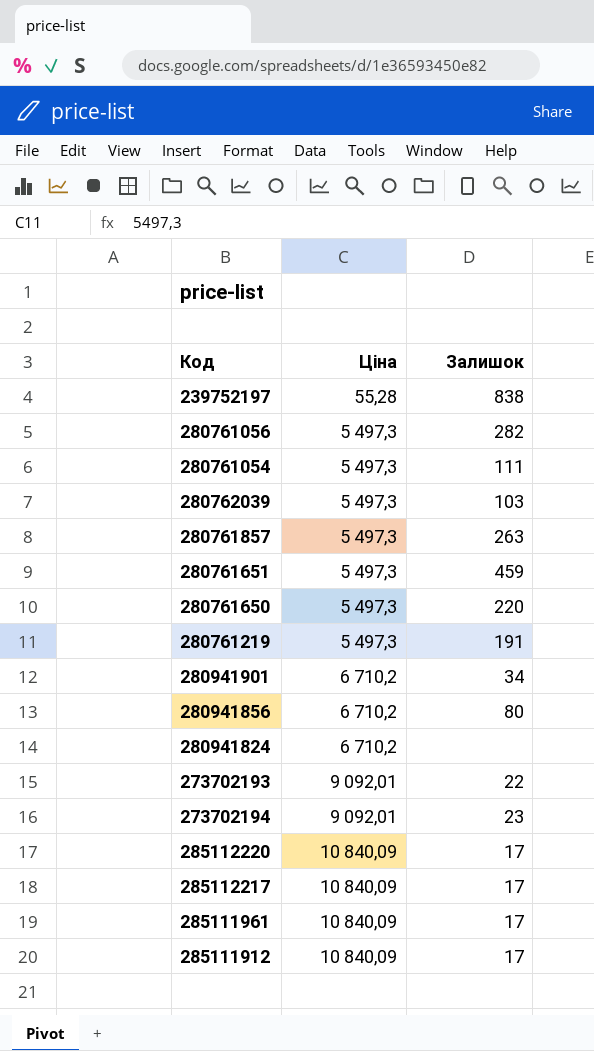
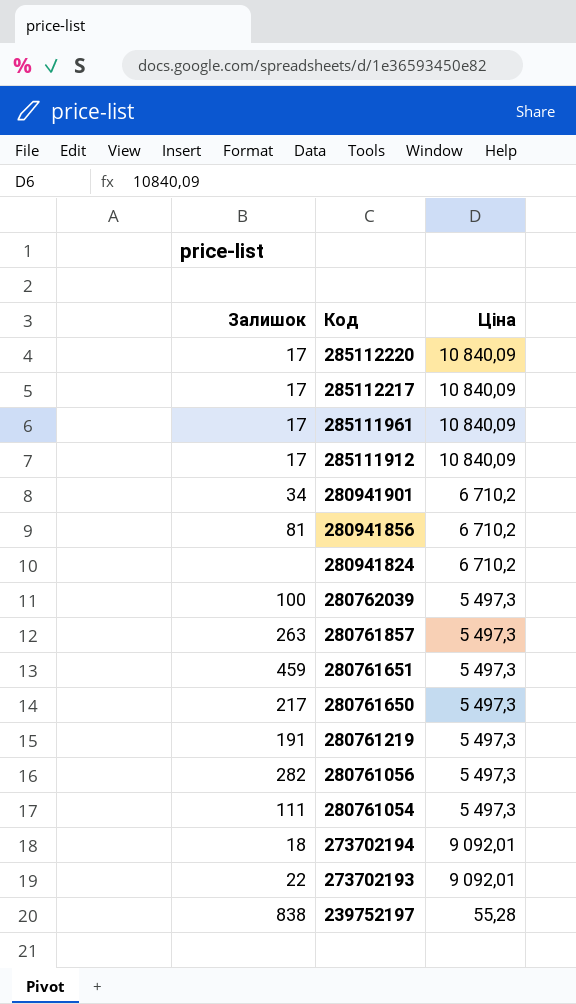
row order: Ціна ascending -> Код descending
column Залишок | position: 3 -> 1
280941856 | Залишок: 80 -> 81
280762039 | Залишок: 103 -> 100
280761650 | Залишок: 220 -> 217
273702194 | Залишок: 23 -> 18

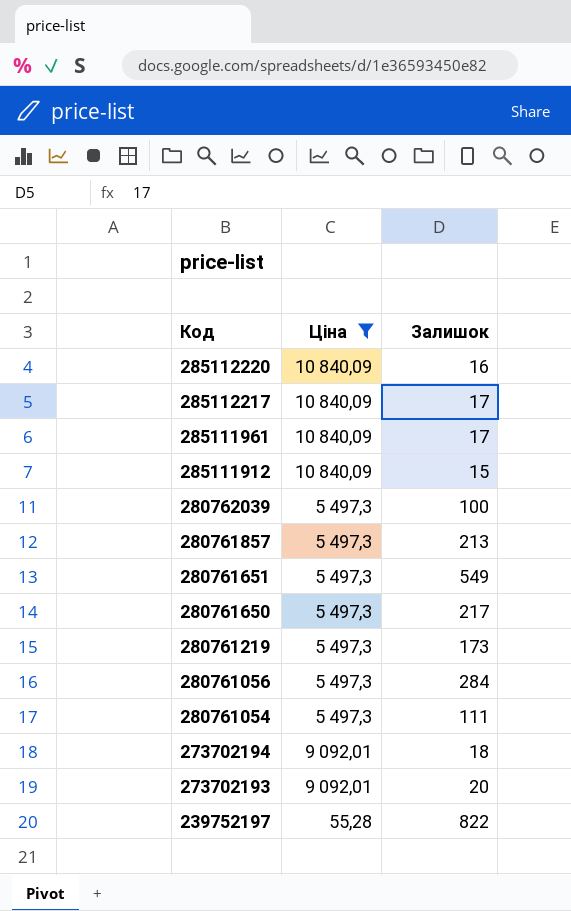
filter: none -> Ціна != 6 710,2
column Залишок | position: 1 -> 3
285112220 | Залишок: 17 -> 16
285111912 | Залишок: 17 -> 15
280761857 | Залишок: 263 -> 213
280761651 | Залишок: 459 -> 549
280761219 | Залишок: 191 -> 173
280761056 | Залишок: 282 -> 284
273702193 | Залишок: 22 -> 20
239752197 | Залишок: 838 -> 822

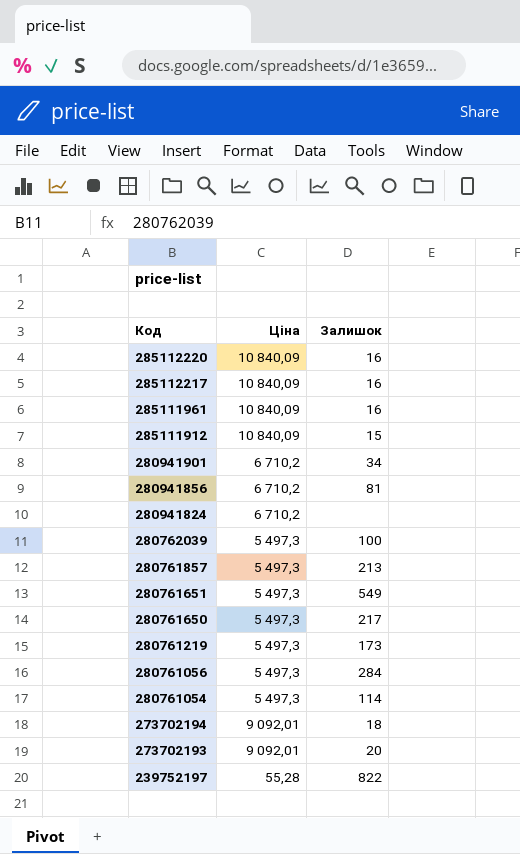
filter: Ціна != 6 710,2 -> none
285112217 | Залишок: 17 -> 16
285111961 | Залишок: 17 -> 16
280761054 | Залишок: 111 -> 114

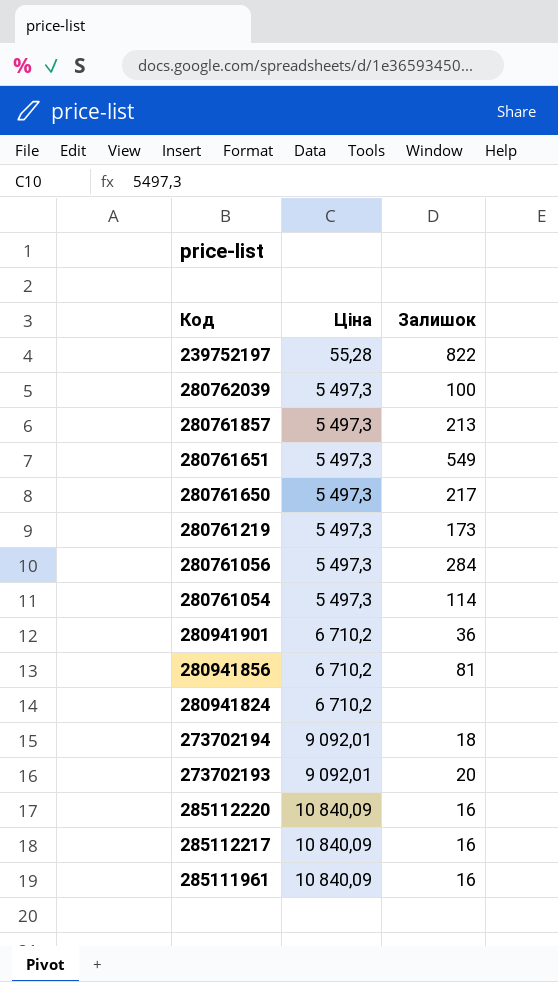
row order: Код descending -> Ціна ascending
row 285111912: 10 840,09 | 15 -> none
280941901 | Залишок: 34 -> 36

